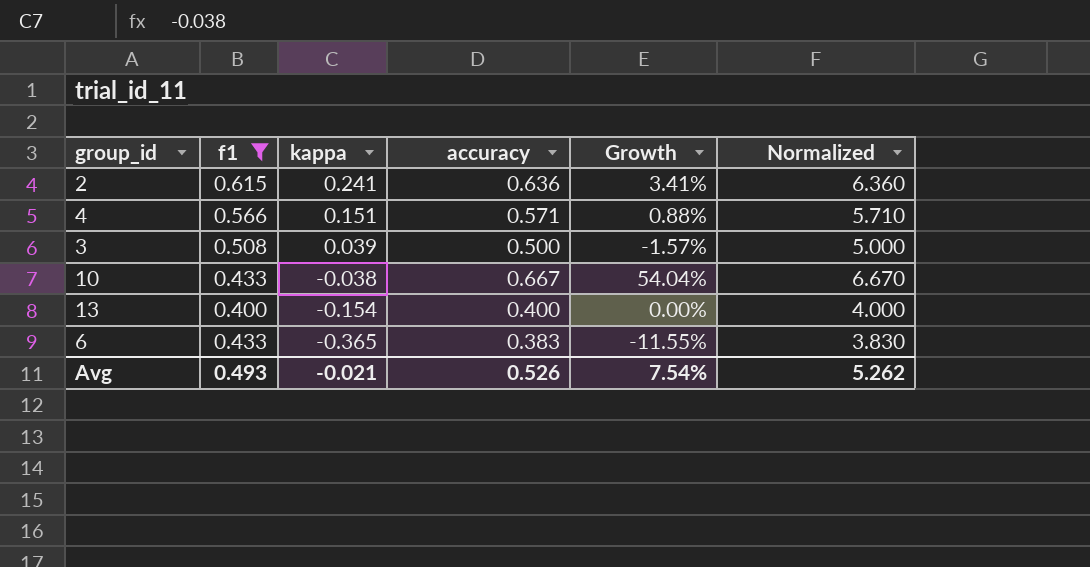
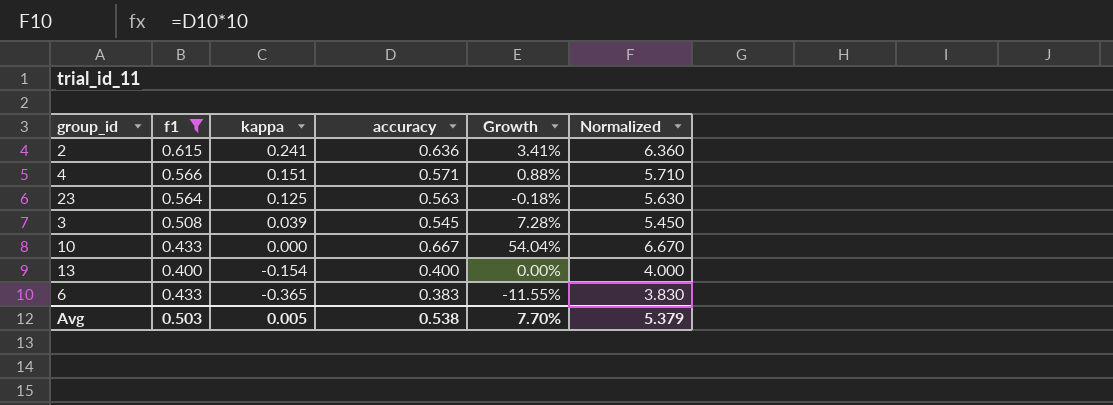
row 23: none -> 0.564 | 0.125 | 0.563 | -0.18% | 5.630
3 | accuracy: 0.500 -> 0.545
3 | Growth: -1.57% -> 7.28%
3 | Normalized: 5.000 -> 5.450
10 | kappa: -0.038 -> 0.000
Avg | f1: 0.493 -> 0.503
Avg | kappa: -0.021 -> 0.005
Avg | accuracy: 0.526 -> 0.538
Avg | Growth: 7.54% -> 7.70%
Avg | Normalized: 5.262 -> 5.379

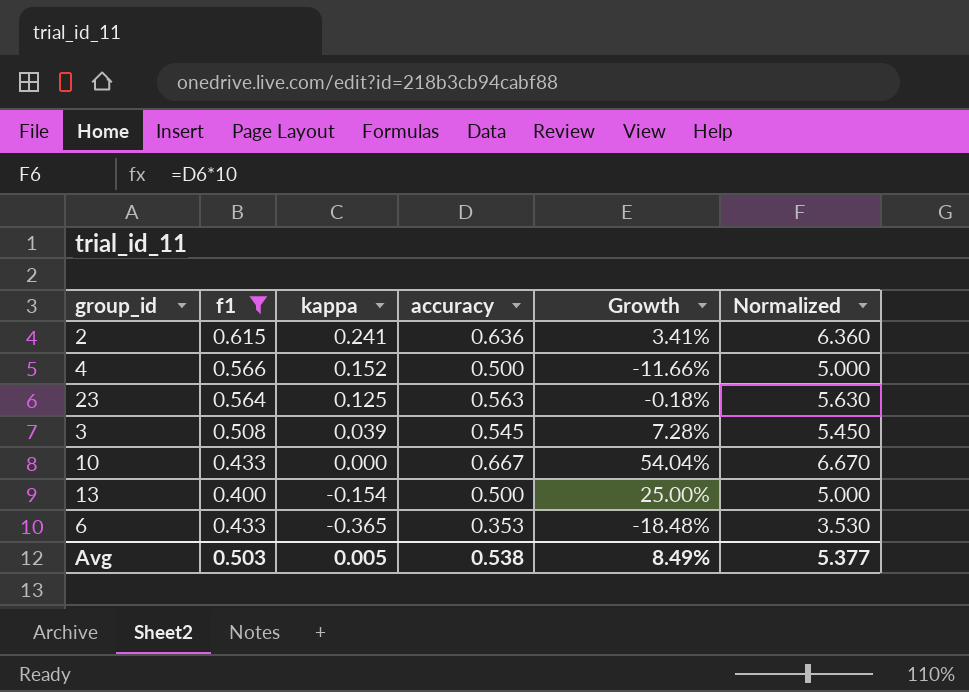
4 | kappa: 0.151 -> 0.152
4 | accuracy: 0.571 -> 0.500
4 | Growth: 0.88% -> -11.66%
4 | Normalized: 5.710 -> 5.000
13 | accuracy: 0.400 -> 0.500
13 | Growth: 0.00% -> 25.00%
13 | Normalized: 4.000 -> 5.000
6 | accuracy: 0.383 -> 0.353
6 | Growth: -11.55% -> -18.48%
6 | Normalized: 3.830 -> 3.530
Avg | Growth: 7.70% -> 8.49%
Avg | Normalized: 5.379 -> 5.377

